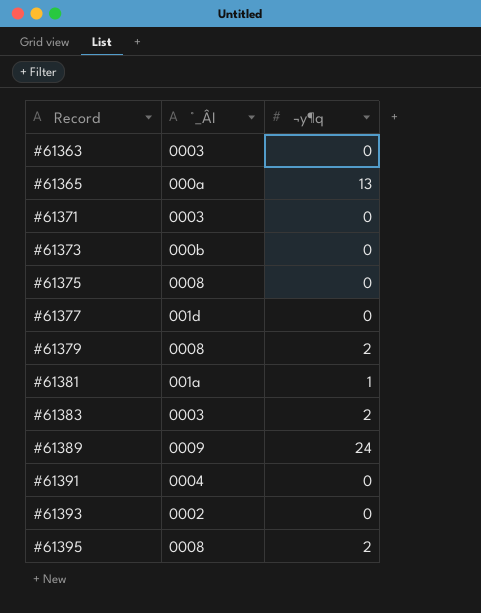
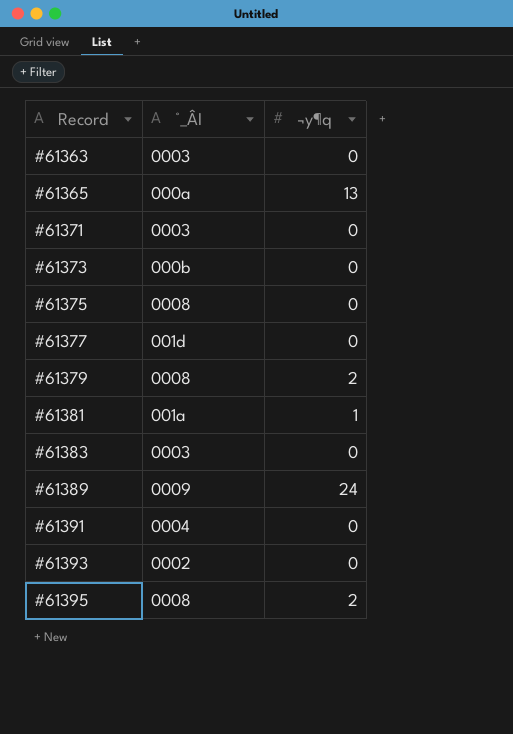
#61383 | ¬y¶q: 2 -> 0

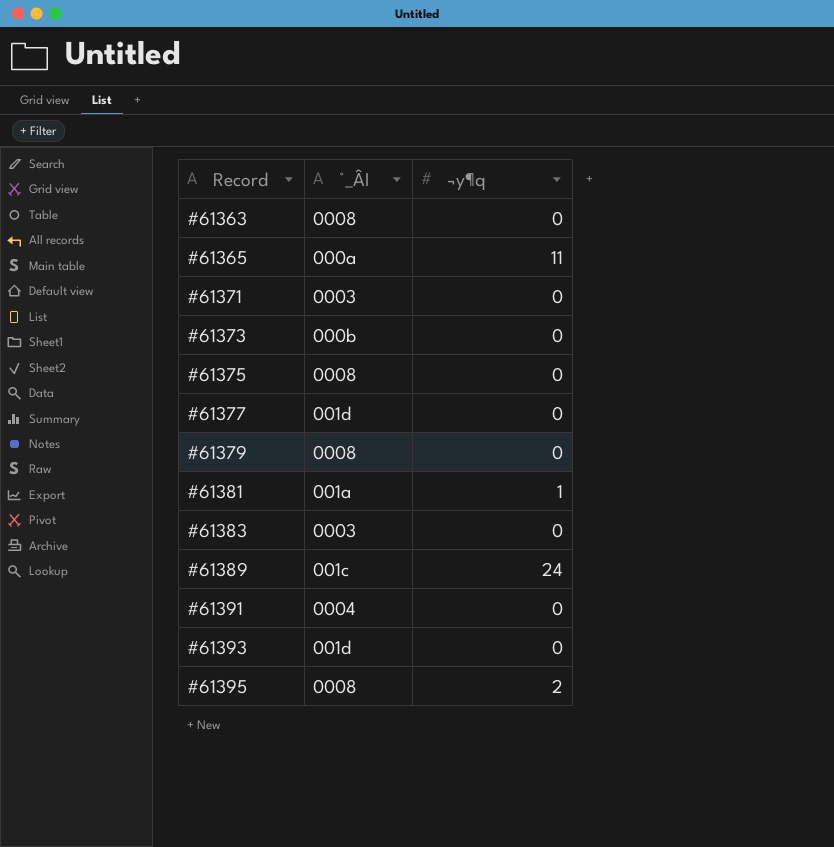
#61363 | °_ÂI: 0003 -> 0008
#61365 | ¬y¶q: 13 -> 11
#61379 | ¬y¶q: 2 -> 0
#61389 | °_ÂI: 0009 -> 001c
#61393 | °_ÂI: 0002 -> 001d

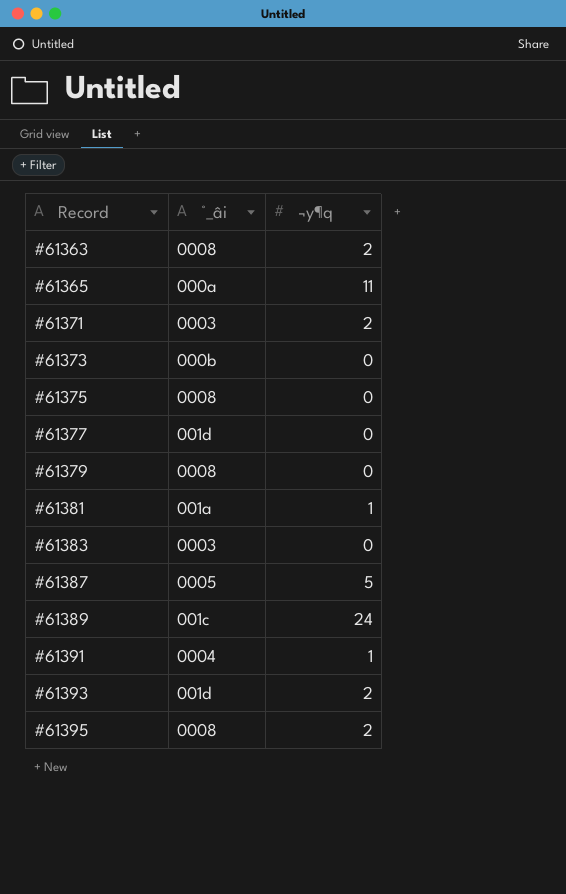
column name: °_ÂI -> °_âi
#61363 | ¬y¶q: 0 -> 2
#61371 | ¬y¶q: 0 -> 2
row #61387: none -> 0005 | 5
#61391 | ¬y¶q: 0 -> 1
#61393 | ¬y¶q: 0 -> 2

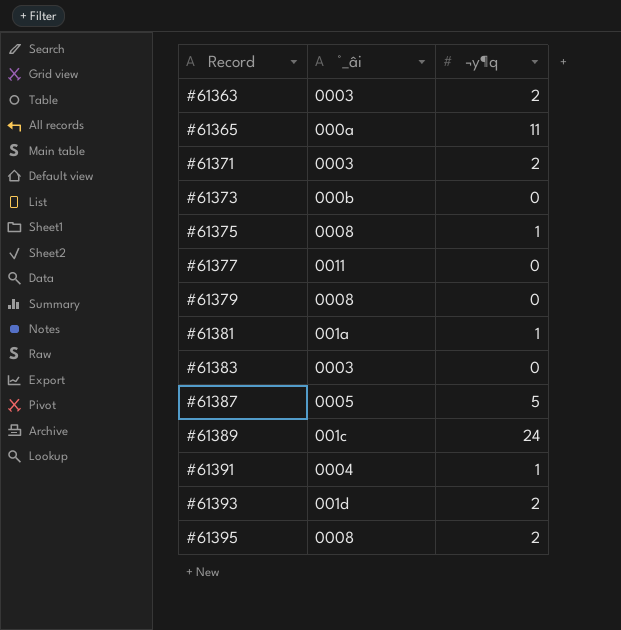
#61363 | °_âi: 0008 -> 0003
#61375 | ¬y¶q: 0 -> 1
#61377 | °_âi: 001d -> 0011

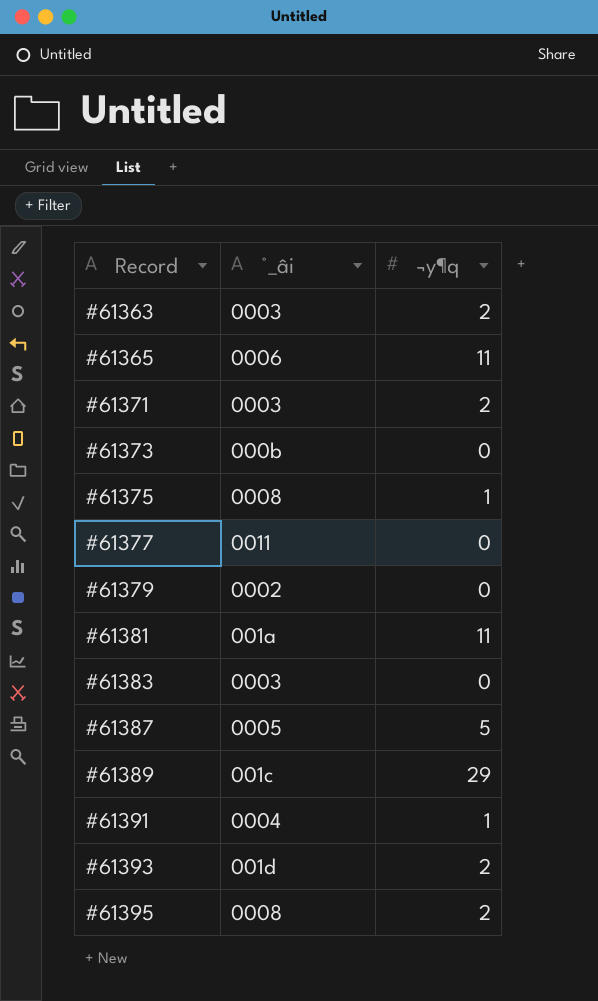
#61365 | °_âi: 000a -> 0006
#61379 | °_âi: 0008 -> 0002
#61381 | ¬y¶q: 1 -> 11
#61389 | ¬y¶q: 24 -> 29

